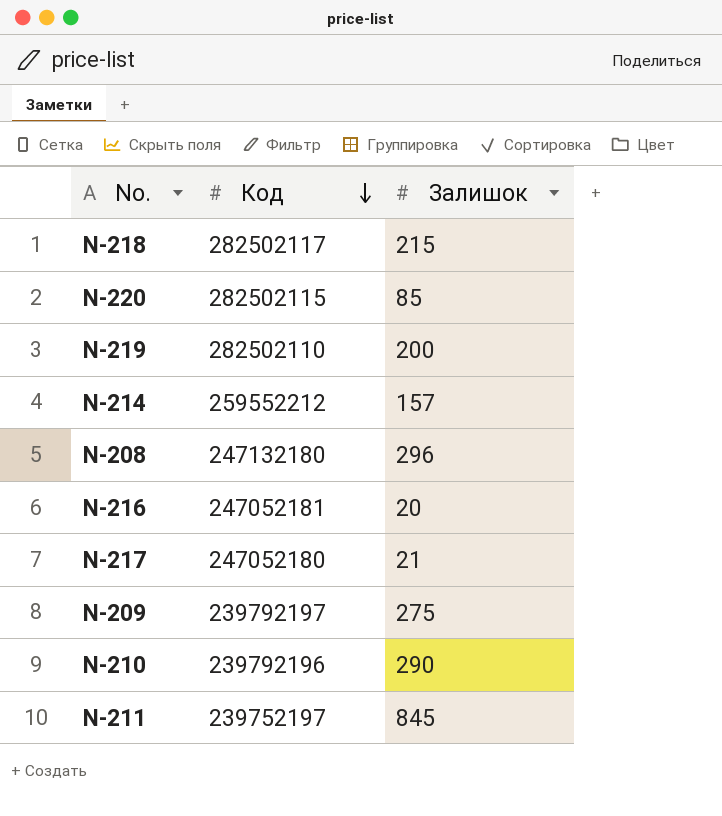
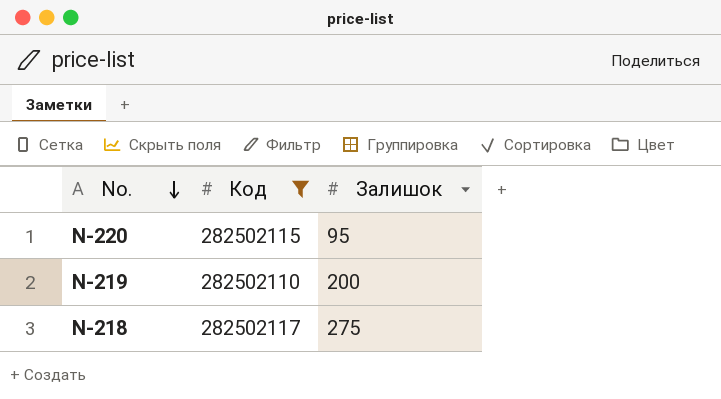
filter: none -> Код >= 282502110
row order: Код descending -> No. descending
N-220 | Залишок: 85 -> 95
N-218 | Залишок: 215 -> 275

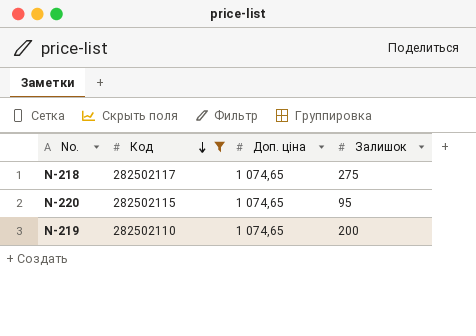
row order: No. descending -> Код descending
column Доп. ціна | position: none -> 3

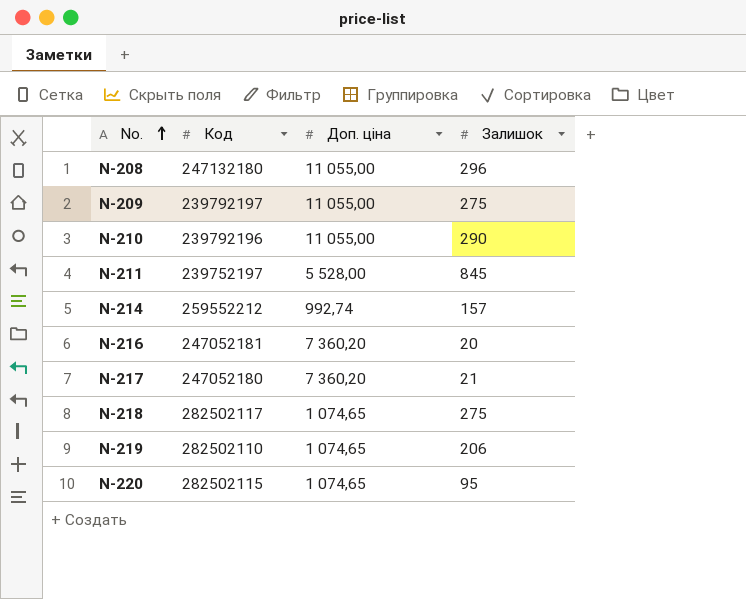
filter: Код >= 282502110 -> none
row order: Код descending -> No. ascending
N-219 | Залишок: 200 -> 206

